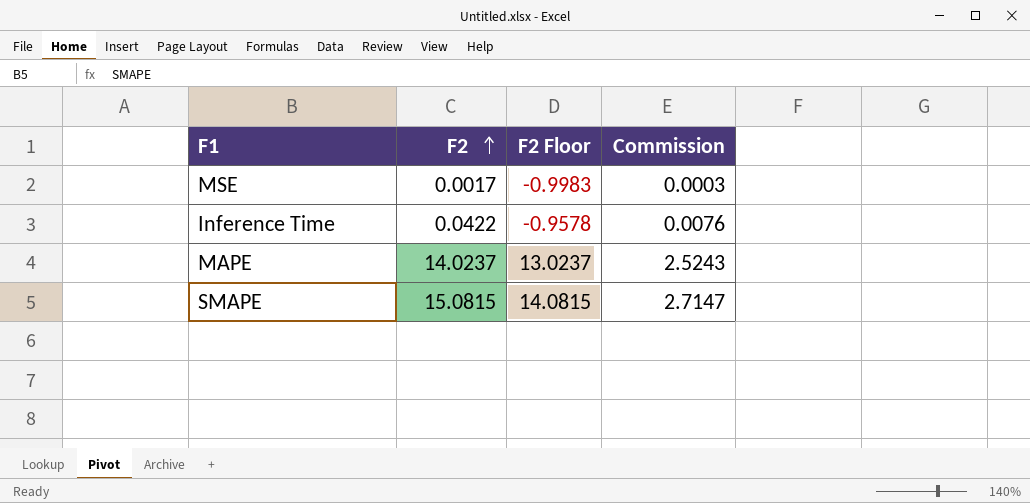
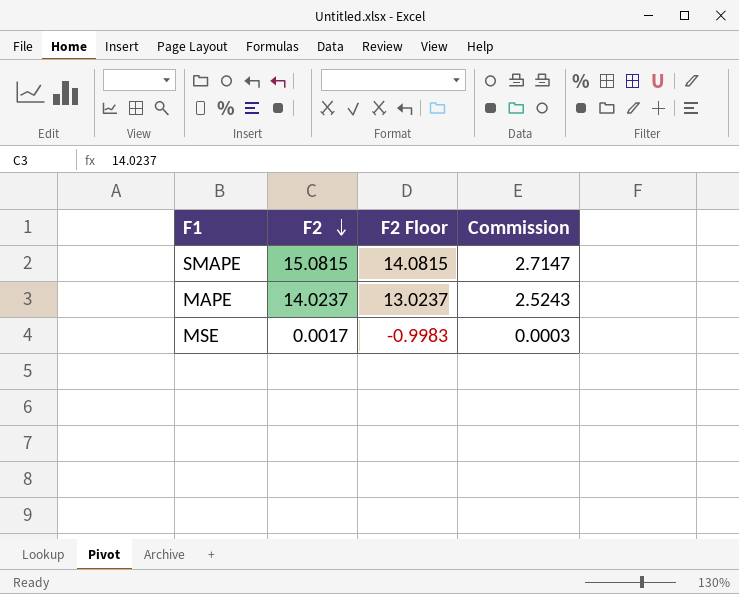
row order: F2 ascending -> F2 descending
row Inference Time: 0.0422 | -0.9578 | 0.0076 -> none

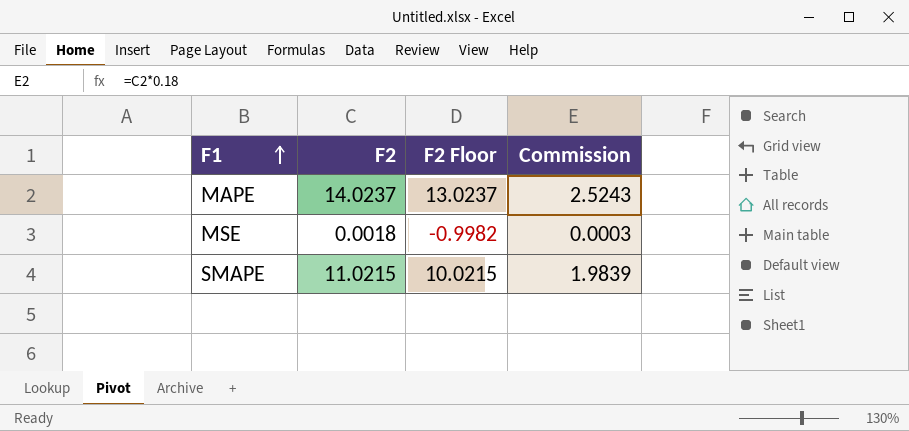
row order: F2 descending -> F1 ascending
MSE | F2: 0.0017 -> 0.0018
MSE | F2 Floor: -0.9983 -> -0.9982
SMAPE | F2: 15.0815 -> 11.0215
SMAPE | F2 Floor: 14.0815 -> 10.0215
SMAPE | Commission: 2.7147 -> 1.9839

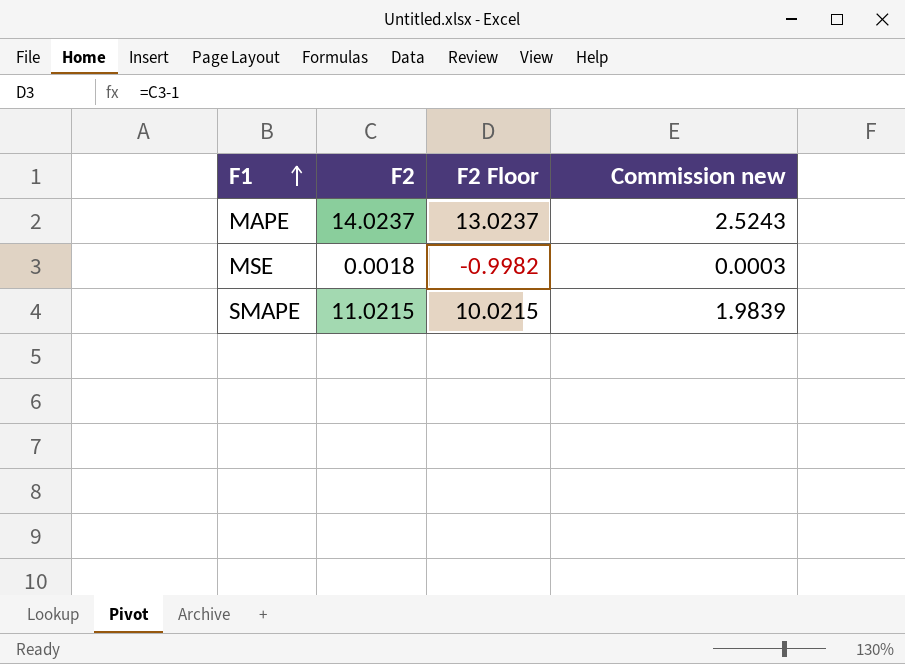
column name: Commission -> Commission new

